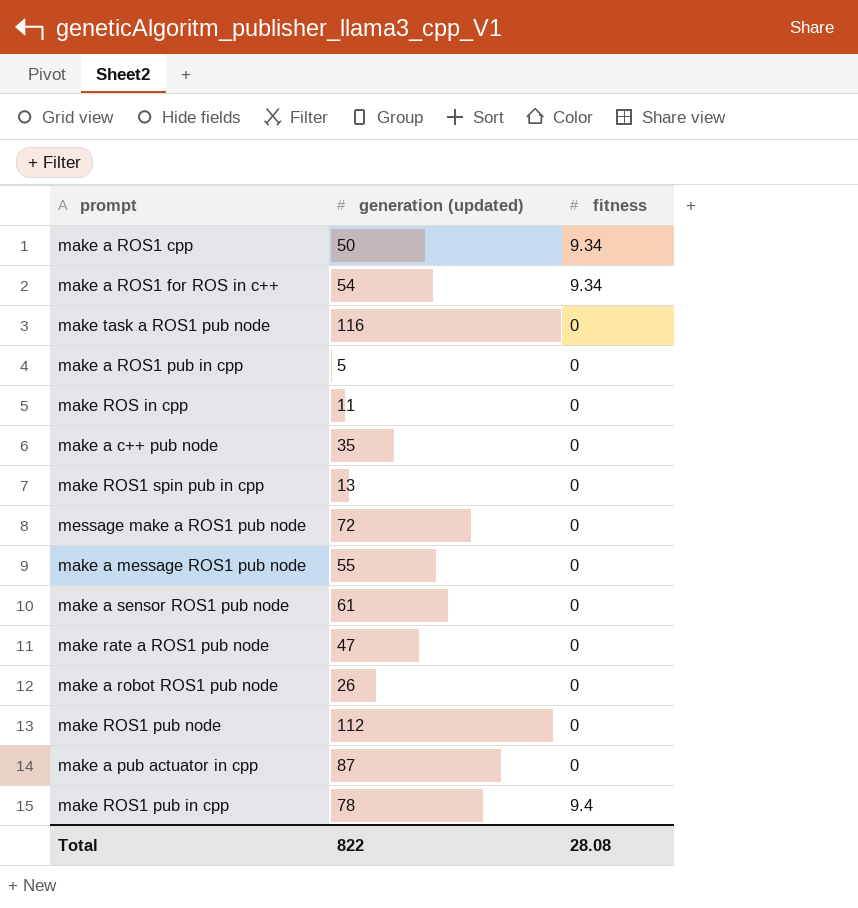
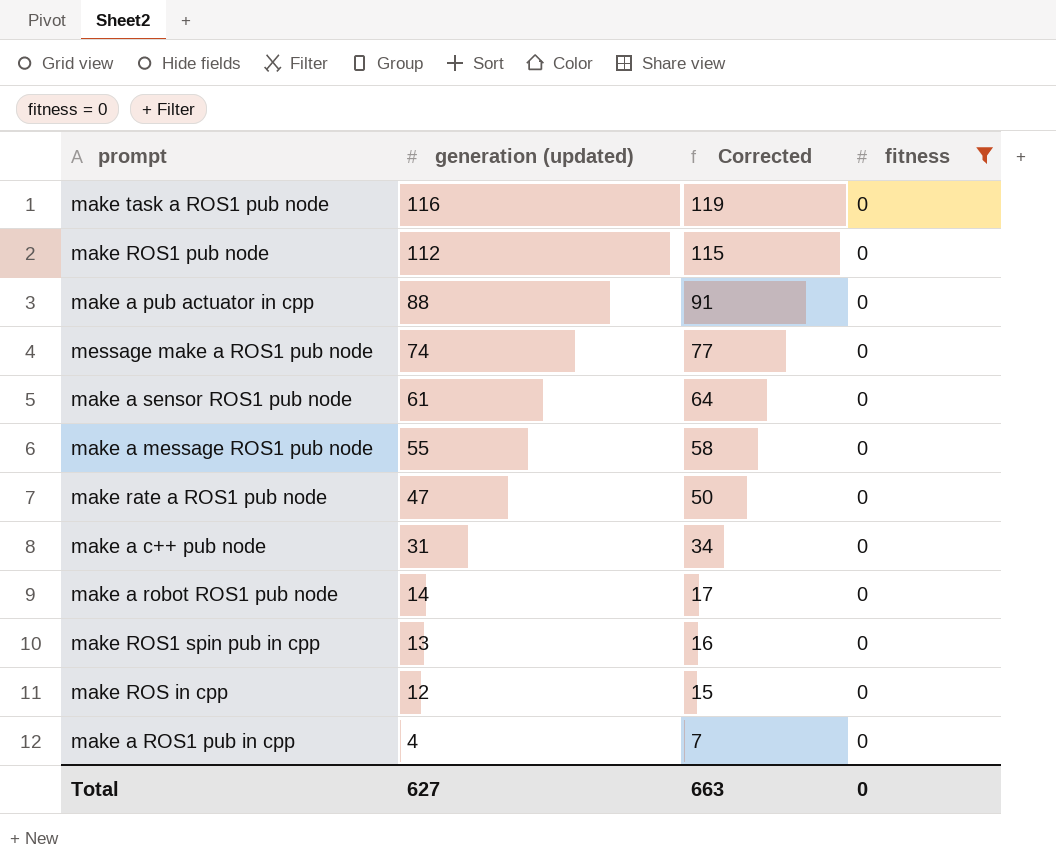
filter: none -> fitness = 0
row order: none -> generation (updated) descending
column Corrected | formula: none -> [generation (updated)] + 3
make a pub actuator in cpp | generation (updated): 87 -> 88
message make a ROS1 pub node | generation (updated): 72 -> 74
make a c++ pub node | generation (updated): 35 -> 31
make a robot ROS1 pub node | generation (updated): 26 -> 14
make ROS in cpp | generation (updated): 11 -> 12
make a ROS1 pub in cpp | generation (updated): 5 -> 4
Total | generation (updated): 822 -> 627
Total | fitness: 28.08 -> 0

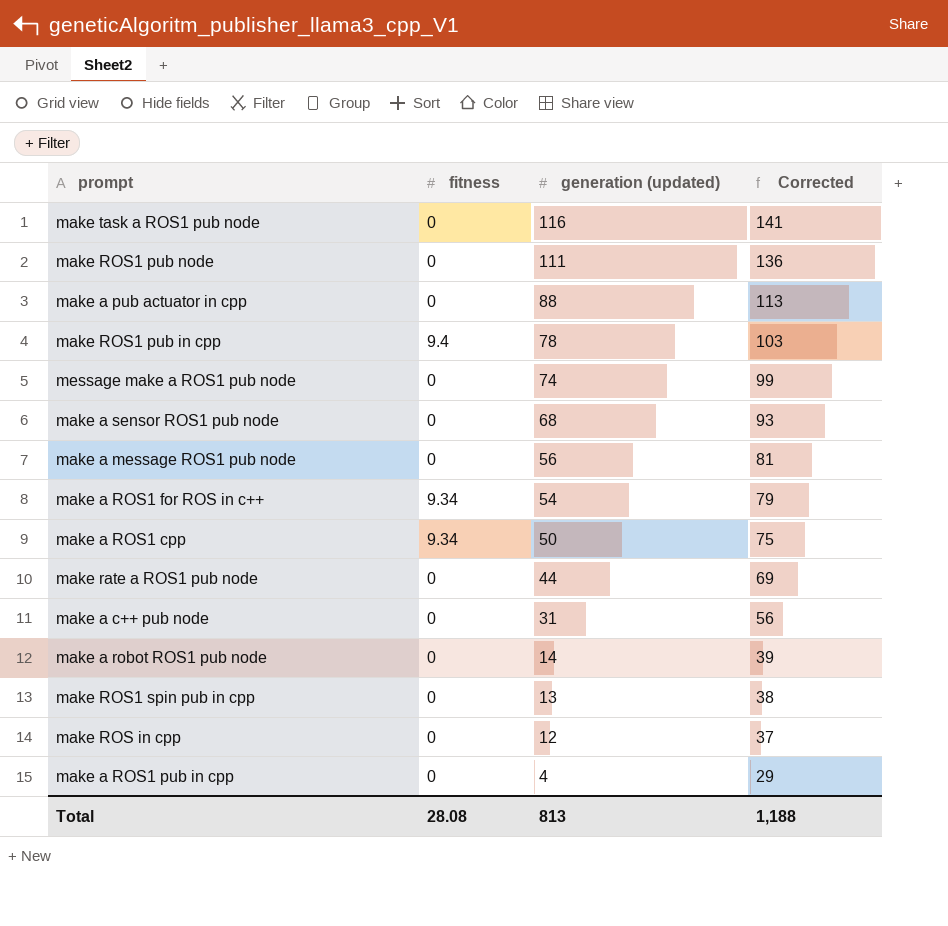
filter: fitness = 0 -> none
column fitness | position: 4 -> 2
column Corrected | formula: [generation (updated)] + 3 -> [generation (updated)] + 25
make ROS1 pub node | generation (updated): 112 -> 111
make a sensor ROS1 pub node | generation (updated): 61 -> 68
make a message ROS1 pub node | generation (updated): 55 -> 56
make rate a ROS1 pub node | generation (updated): 47 -> 44
Total | fitness: 0 -> 28.08
Total | generation (updated): 627 -> 813
Total | Corrected: 663 -> 1,188

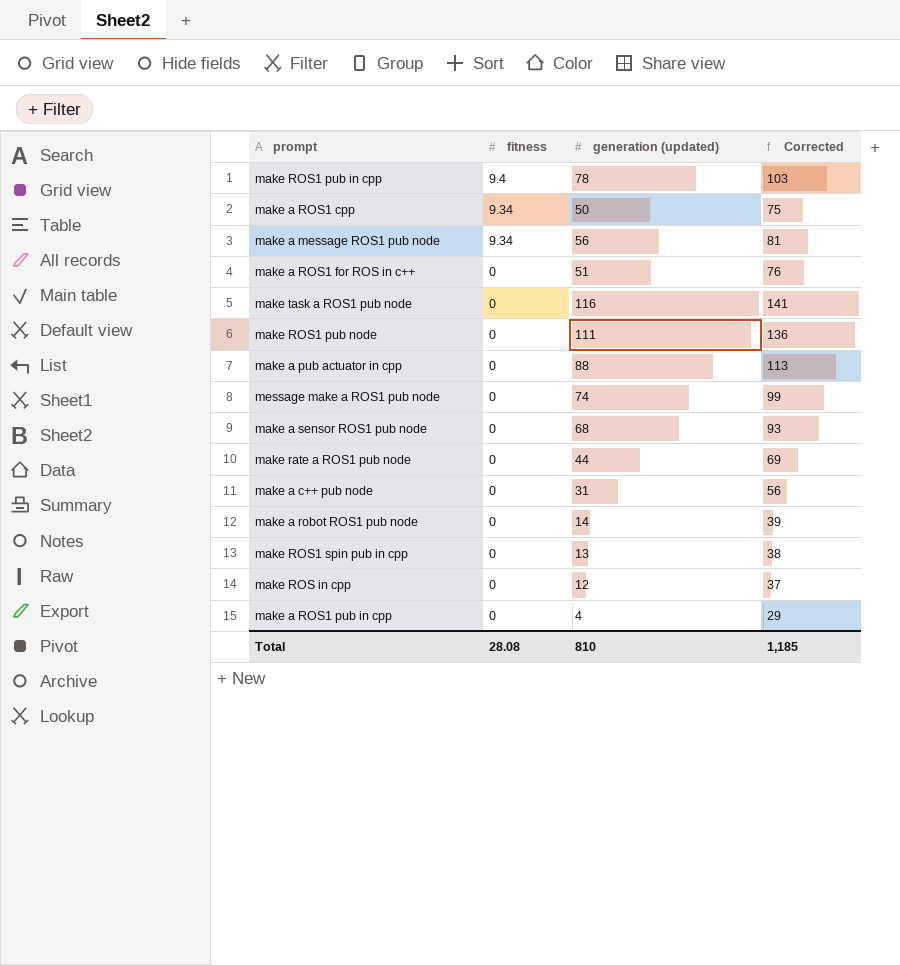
row order: generation (updated) descending -> fitness descending
make a message ROS1 pub node | fitness: 0 -> 9.34
make a ROS1 for ROS in c++ | fitness: 9.34 -> 0
make a ROS1 for ROS in c++ | generation (updated): 54 -> 51
make a ROS1 for ROS in c++ | Corrected: 79 -> 76
Total | generation (updated): 813 -> 810
Total | Corrected: 1,188 -> 1,185

